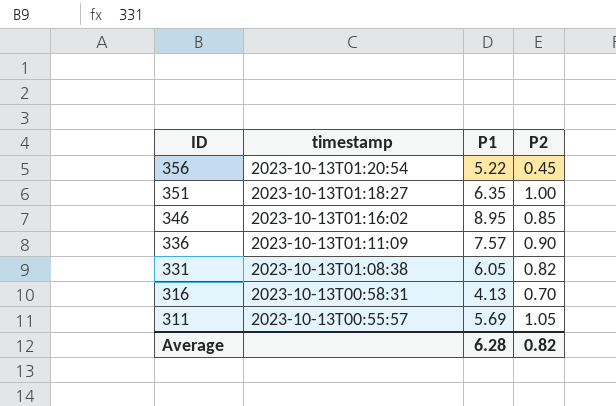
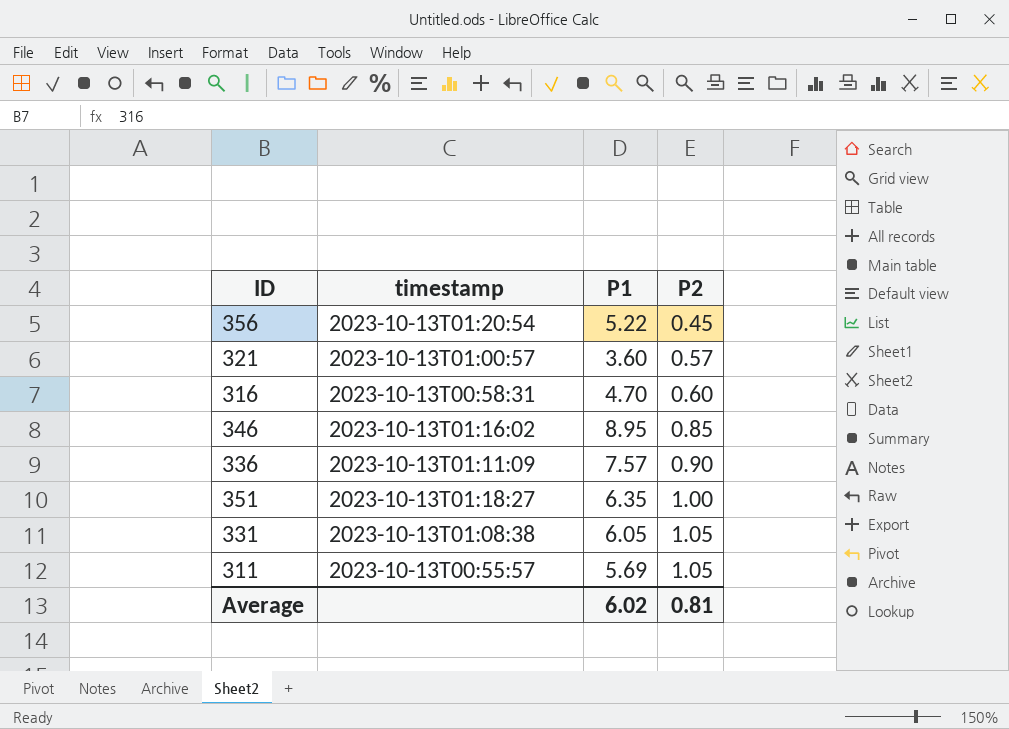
row order: ID descending -> P2 ascending
row 321: none -> 2023-10-13T01:00:57 | 3.60 | 0.57
316 | P1: 4.13 -> 4.70
316 | P2: 0.70 -> 0.60
331 | P2: 0.82 -> 1.05
Average | P1: 6.28 -> 6.02
Average | P2: 0.82 -> 0.81

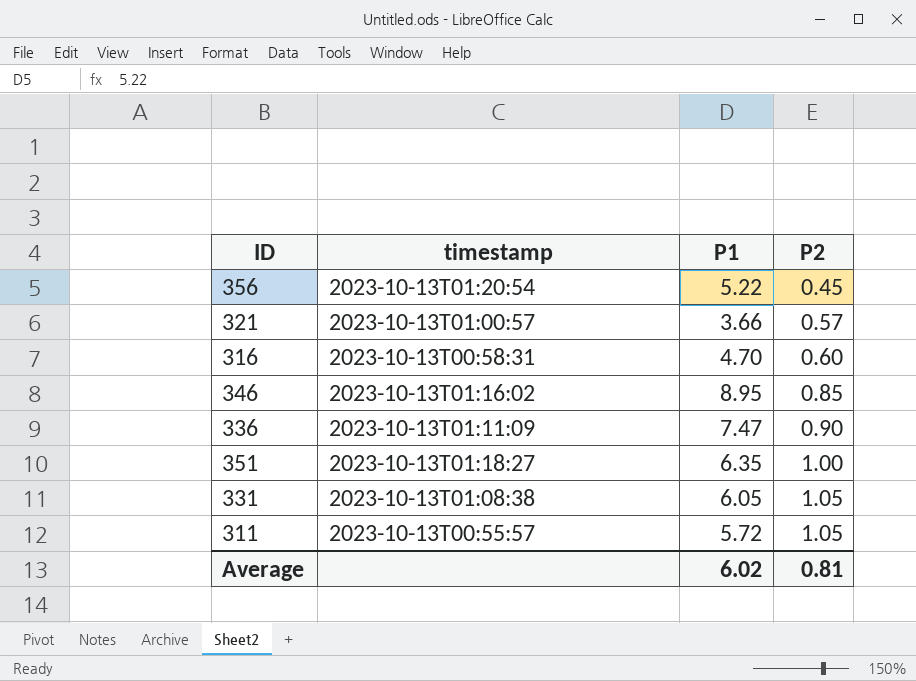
321 | P1: 3.60 -> 3.66
336 | P1: 7.57 -> 7.47
311 | P1: 5.69 -> 5.72

